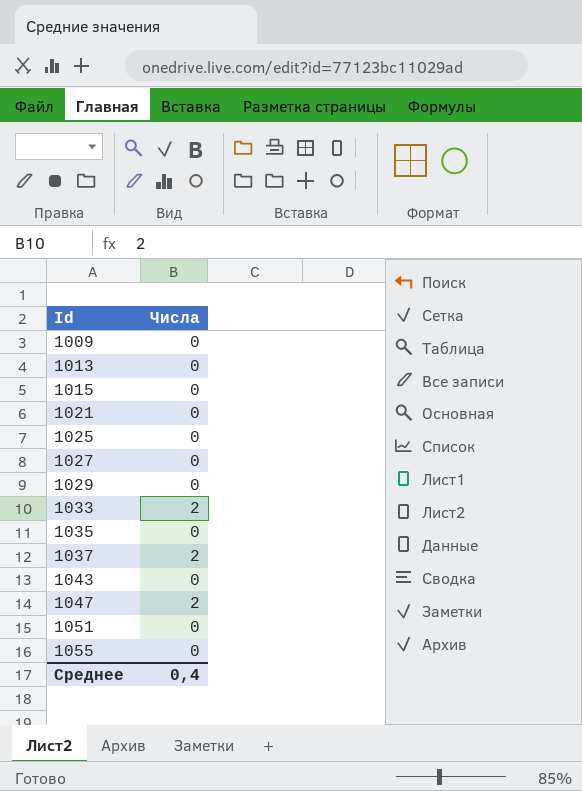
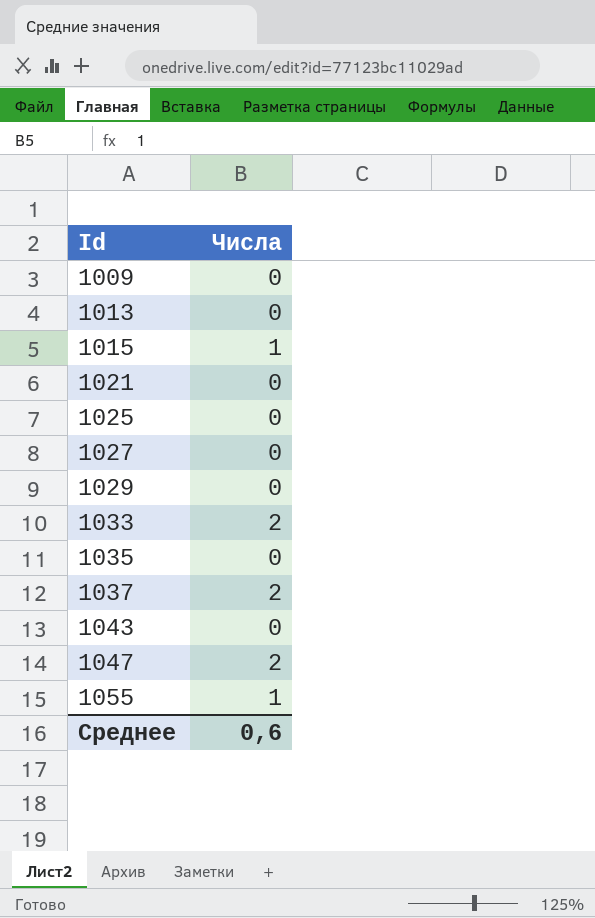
row 1051: 0 -> none
1015 | Числа: 0 -> 1
1055 | Числа: 0 -> 1
Среднее | Числа: 0,4 -> 0,6

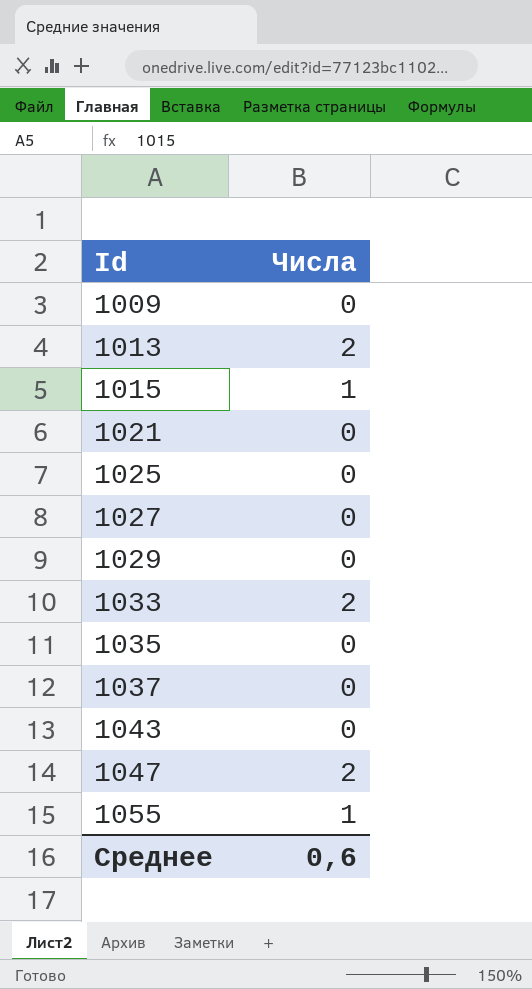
1013 | Числа: 0 -> 2
1037 | Числа: 2 -> 0

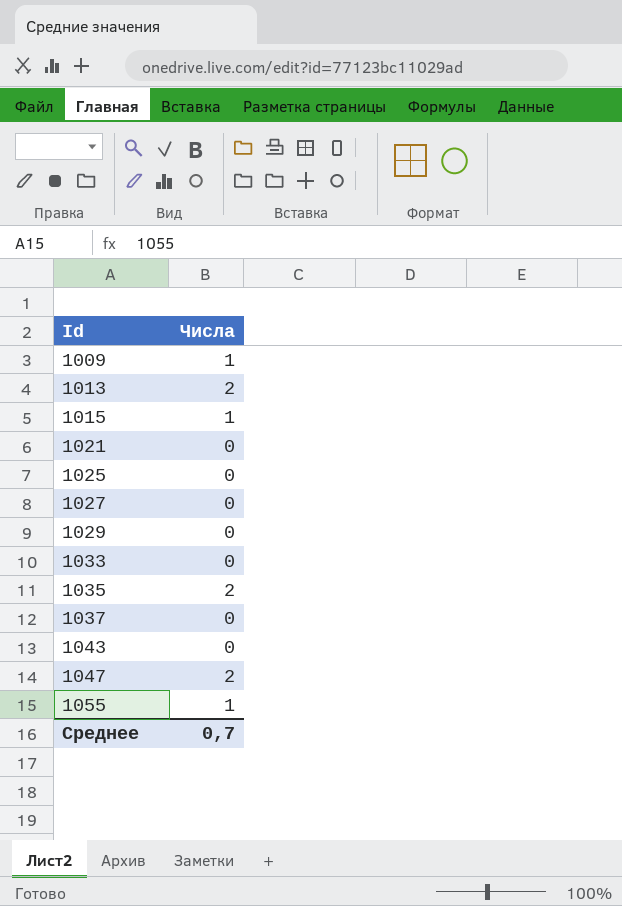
1009 | Числа: 0 -> 1
1033 | Числа: 2 -> 0
1035 | Числа: 0 -> 2
Среднее | Числа: 0,6 -> 0,7

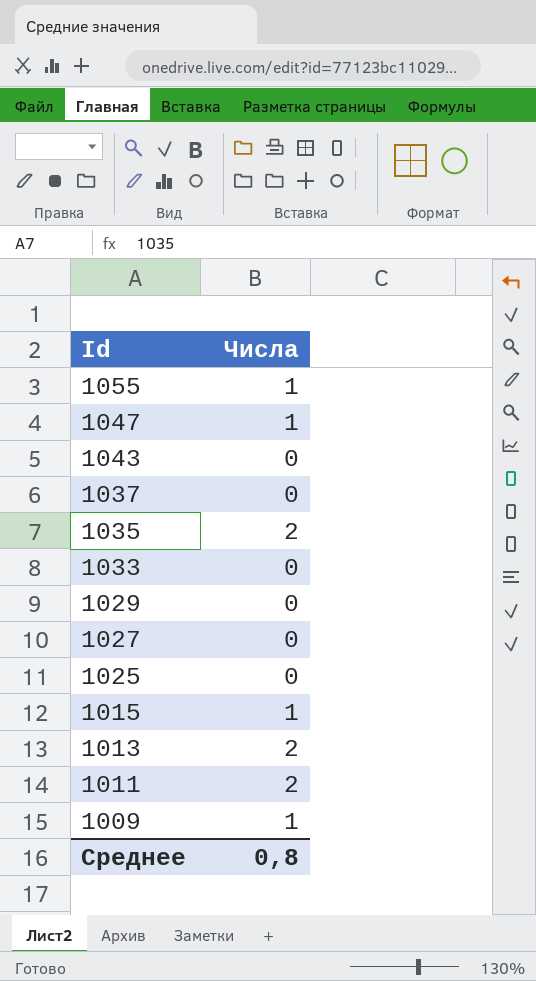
row order: Id ascending -> Id descending
row 1021: 0 -> none
1047 | Числа: 2 -> 1
row 1011: none -> 2
Среднее | Числа: 0,7 -> 0,8

